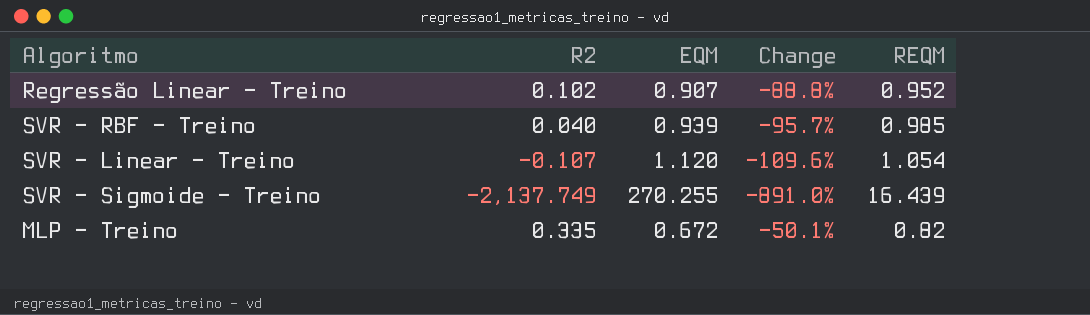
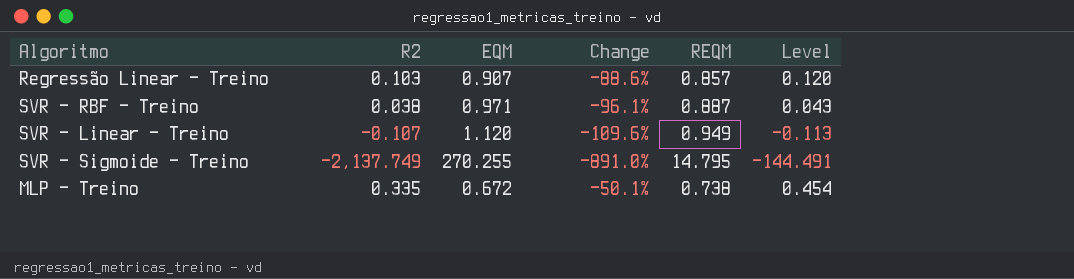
column Level | formula: none -> [R2] / [REQM]
Regressão Linear - Treino | R2: 0.102 -> 0.103
Regressão Linear - Treino | Change: -88.8% -> -88.6%
Regressão Linear - Treino | REQM: 0.952 -> 0.857
SVR - RBF - Treino | R2: 0.040 -> 0.038
SVR - RBF - Treino | EQM: 0.939 -> 0.971
SVR - RBF - Treino | Change: -95.7% -> -96.1%
SVR - RBF - Treino | REQM: 0.985 -> 0.887
SVR - Linear - Treino | REQM: 1.054 -> 0.949
SVR - Sigmoide - Treino | REQM: 16.439 -> 14.795
MLP - Treino | REQM: 0.82 -> 0.738

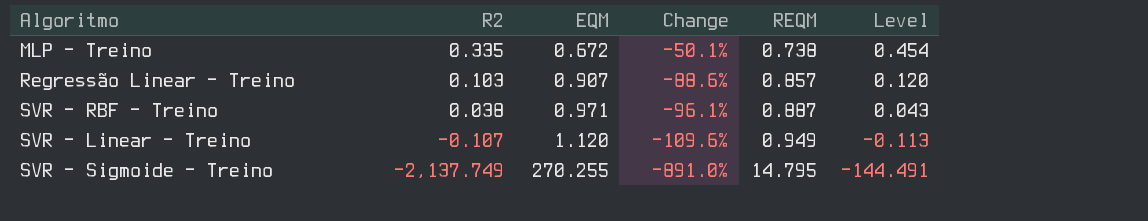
row order: none -> R2 descending

